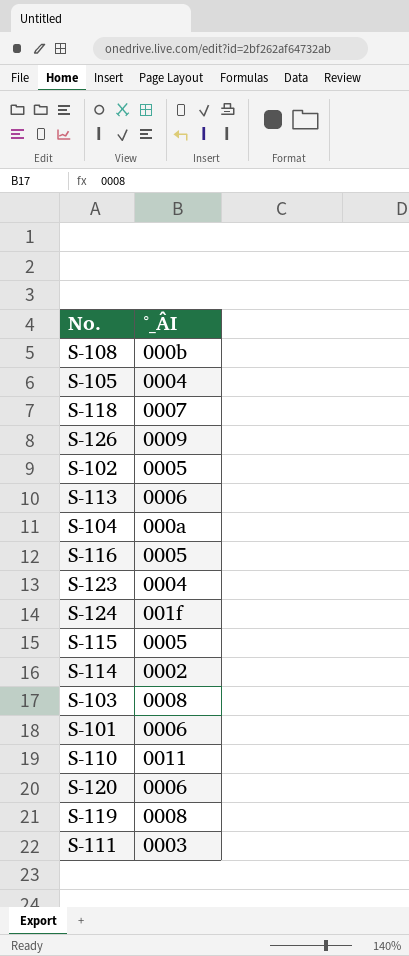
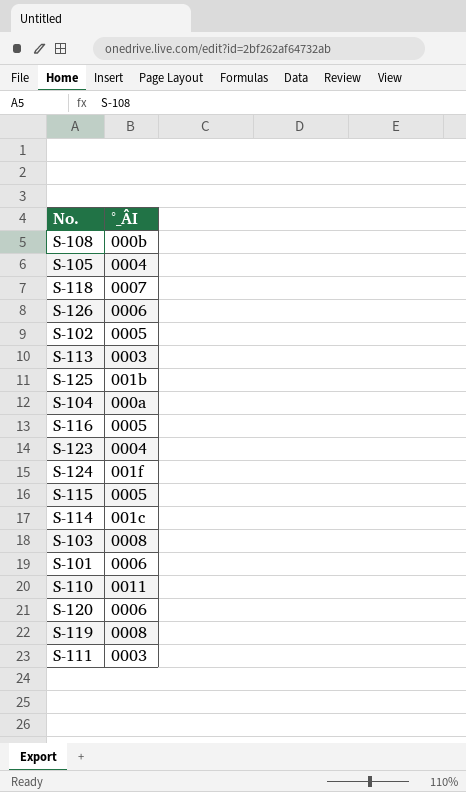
S-126 | °_ÂI: 0009 -> 0006
S-113 | °_ÂI: 0006 -> 0003
row S-125: none -> 001b
S-114 | °_ÂI: 0002 -> 001c

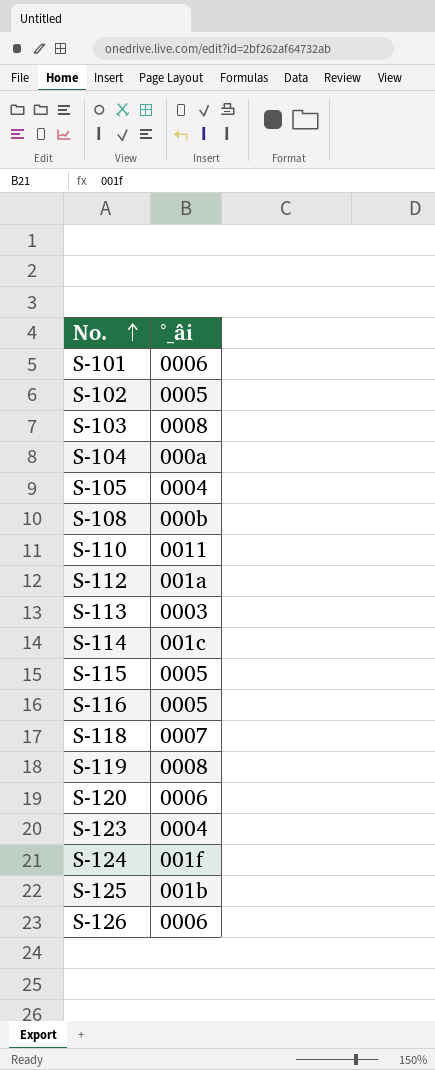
row order: none -> No. ascending
column name: °_ÂI -> °_âi
row S-111: 0003 -> none
row S-112: none -> 001a

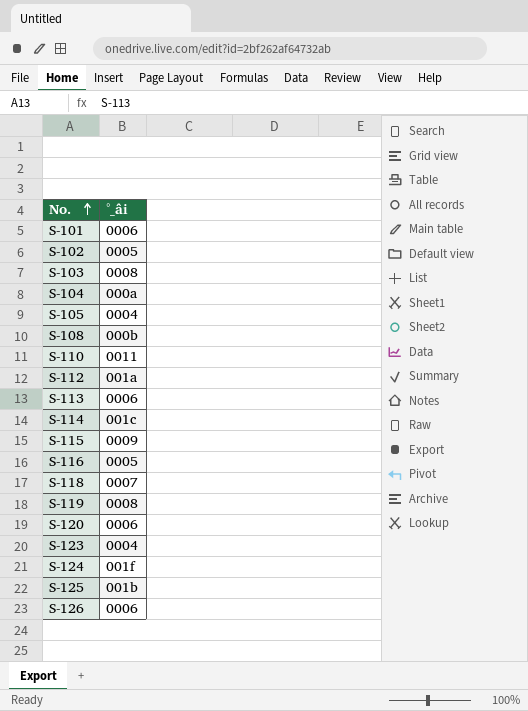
S-113 | °_âi: 0003 -> 0006
S-115 | °_âi: 0005 -> 0009

